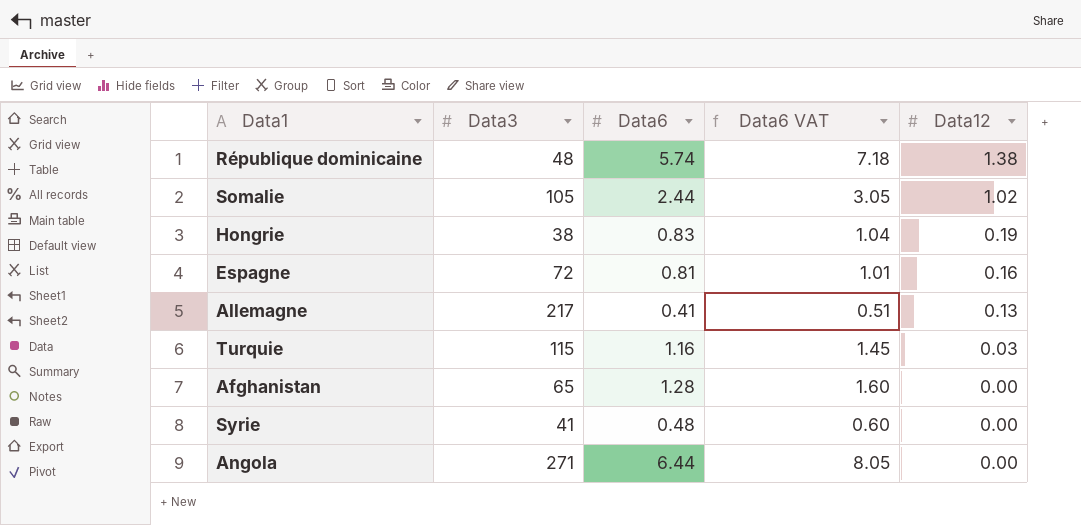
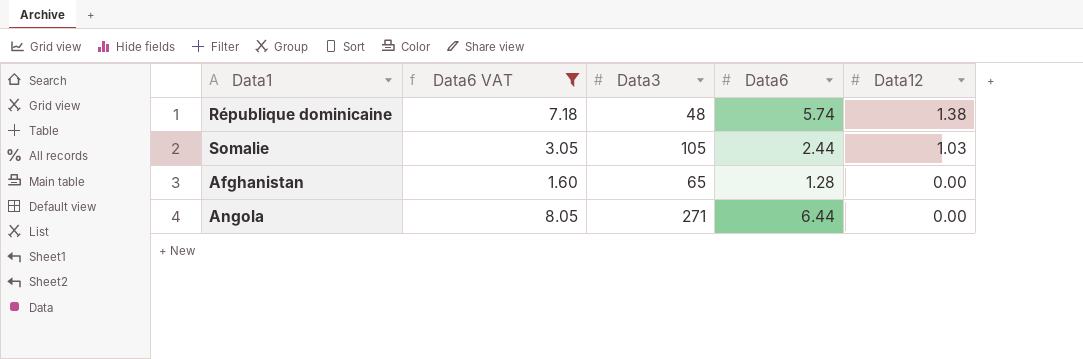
filter: none -> Data6 VAT >= 1.60
column Data6 VAT | position: 4 -> 2
Somalie | Data12: 1.02 -> 1.03

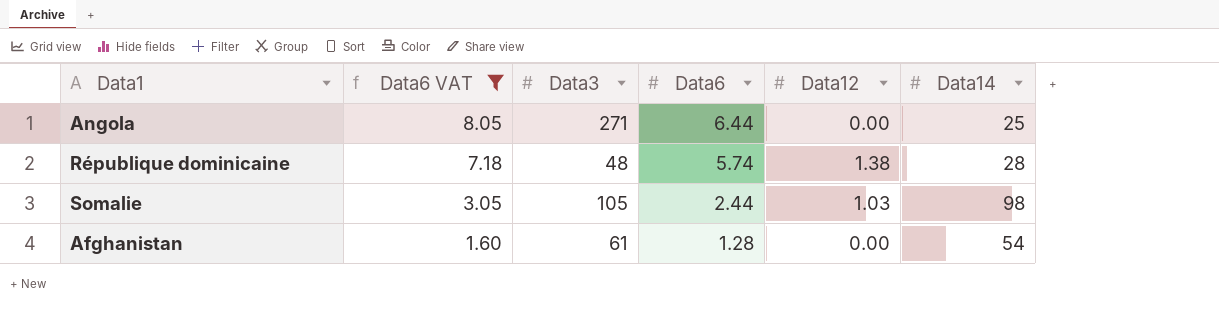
row order: Data12 descending -> Data6 VAT descending
column Data14 | position: none -> 6
Afghanistan | Data3: 65 -> 61

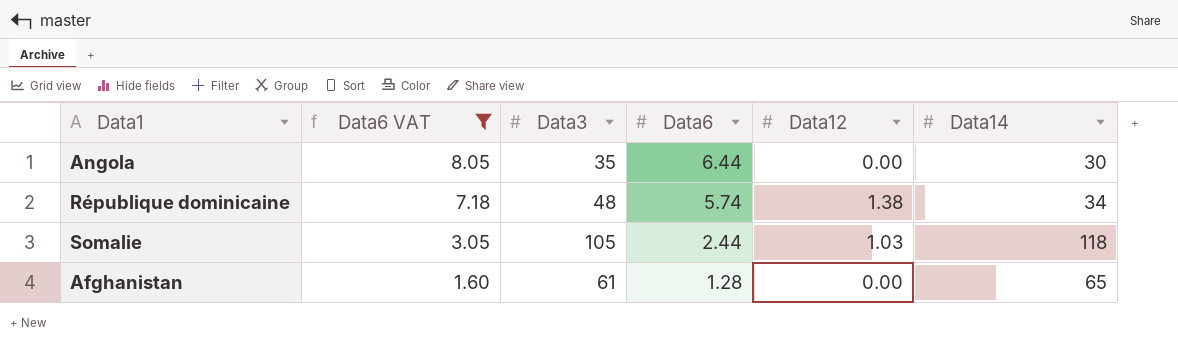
Angola | Data3: 271 -> 35
Angola | Data14: 25 -> 30
République dominicaine | Data14: 28 -> 34
Somalie | Data14: 98 -> 118
Afghanistan | Data14: 54 -> 65

